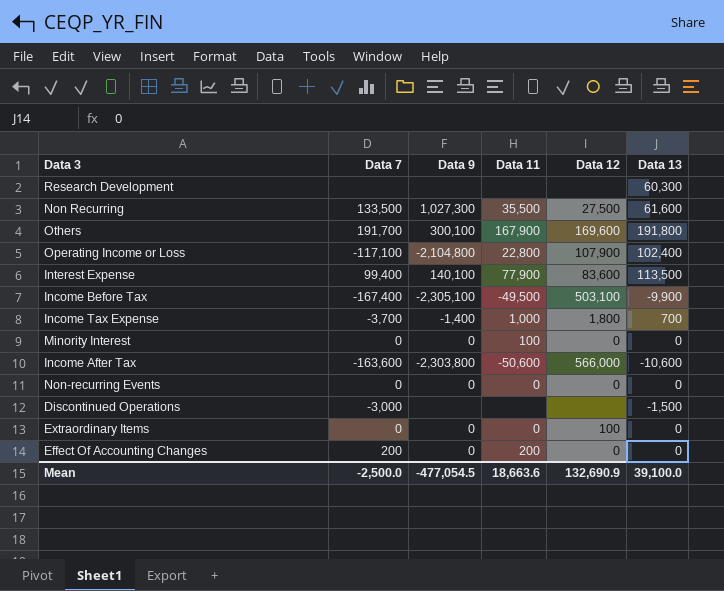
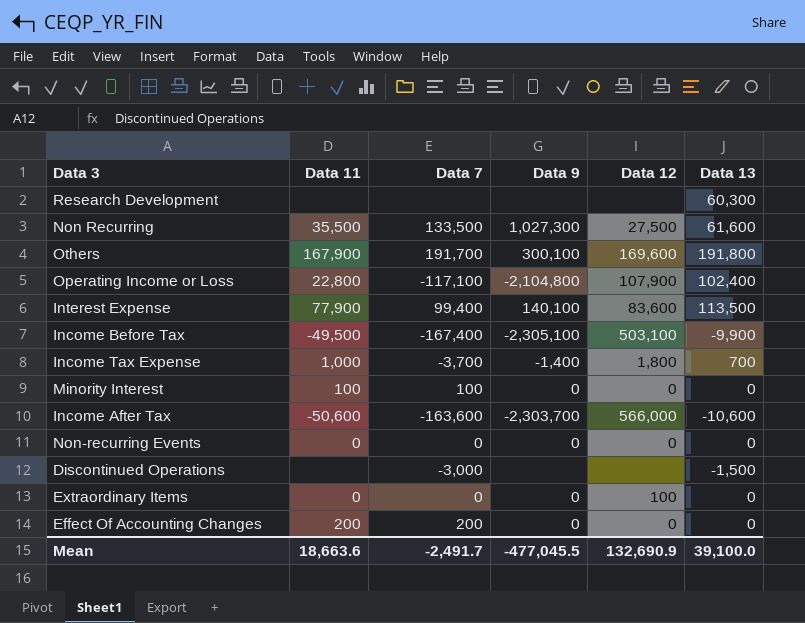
column Data 11 | position: 4 -> 2
Minority Interest | Data 7: 0 -> 100
Income After Tax | Data 9: -2,303,800 -> -2,303,700
Mean | Data 7: -2,500.0 -> -2,491.7
Mean | Data 9: -477,054.5 -> -477,045.5

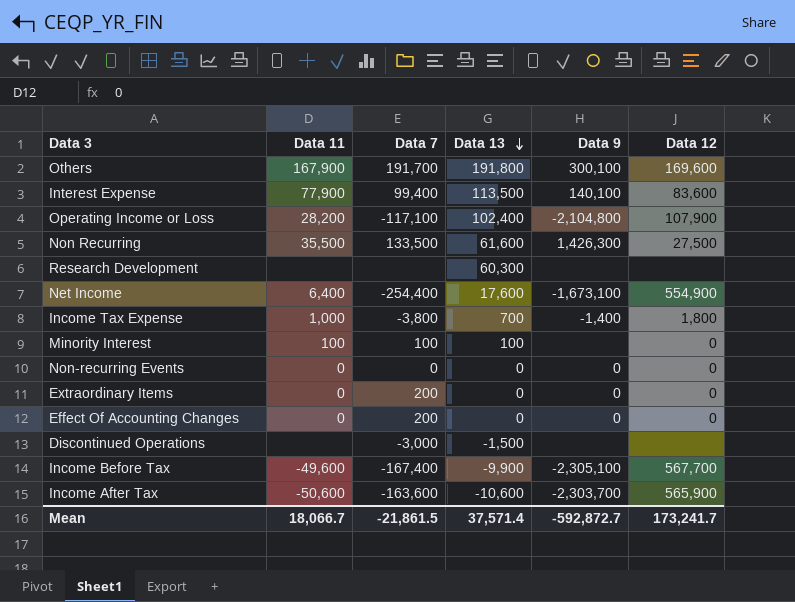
row order: none -> Data 13 descending
column Data 13 | position: 6 -> 4
Operating Income or Loss | Data 11: 22,800 -> 28,200
Non Recurring | Data 9: 1,027,300 -> 1,426,300
row Net Income: none -> 6,400 | -254,400 | 17,600 | -1,673,100 | 554,900
Income Tax Expense | Data 7: -3,700 -> -3,800
Minority Interest | Data 13: 0 -> 100
Minority Interest | Data 9: 0 -> none
Extraordinary Items | Data 7: 0 -> 200
Extraordinary Items | Data 12: 100 -> 0
Effect Of Accounting Changes | Data 11: 200 -> 0
Income Before Tax | Data 11: -49,500 -> -49,600
Income Before Tax | Data 12: 503,100 -> 567,700
Income After Tax | Data 12: 566,000 -> 565,900
Mean | Data 11: 18,663.6 -> 18,066.7
Mean | Data 7: -2,491.7 -> -21,861.5
Mean | Data 13: 39,100.0 -> 37,571.4
Mean | Data 9: -477,045.5 -> -592,872.7
Mean | Data 12: 132,690.9 -> 173,241.7

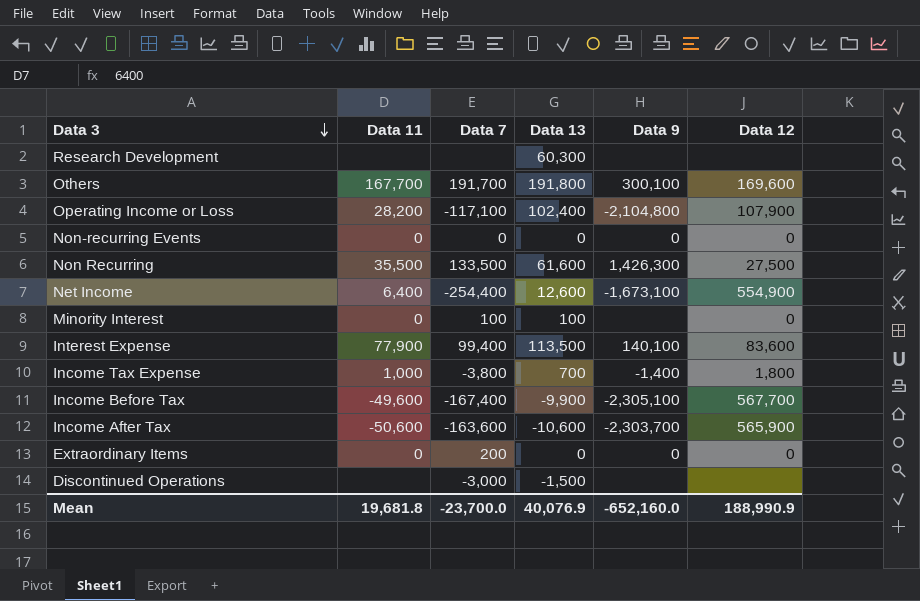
row order: Data 13 descending -> Data 3 descending
row Effect Of Accounting Changes: 0 | 200 | 0 | 0 | 0 -> none
Others | Data 11: 167,900 -> 167,700
Net Income | Data 13: 17,600 -> 12,600
Minority Interest | Data 11: 100 -> 0
Mean | Data 11: 18,066.7 -> 19,681.8
Mean | Data 7: -21,861.5 -> -23,700.0
Mean | Data 13: 37,571.4 -> 40,076.9
Mean | Data 9: -592,872.7 -> -652,160.0
Mean | Data 12: 173,241.7 -> 188,990.9

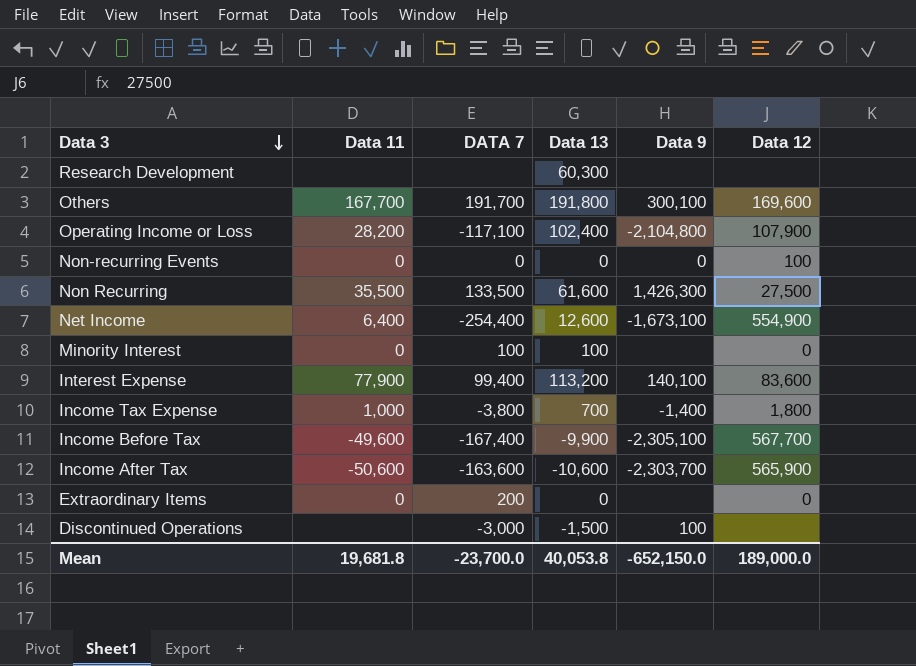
column name: Data 7 -> DATA 7
Non-recurring Events | Data 12: 0 -> 100
Interest Expense | Data 13: 113,500 -> 113,200
Extraordinary Items | Data 9: 0 -> none
Discontinued Operations | Data 9: none -> 100
Mean | Data 13: 40,076.9 -> 40,053.8
Mean | Data 9: -652,160.0 -> -652,150.0
Mean | Data 12: 188,990.9 -> 189,000.0

